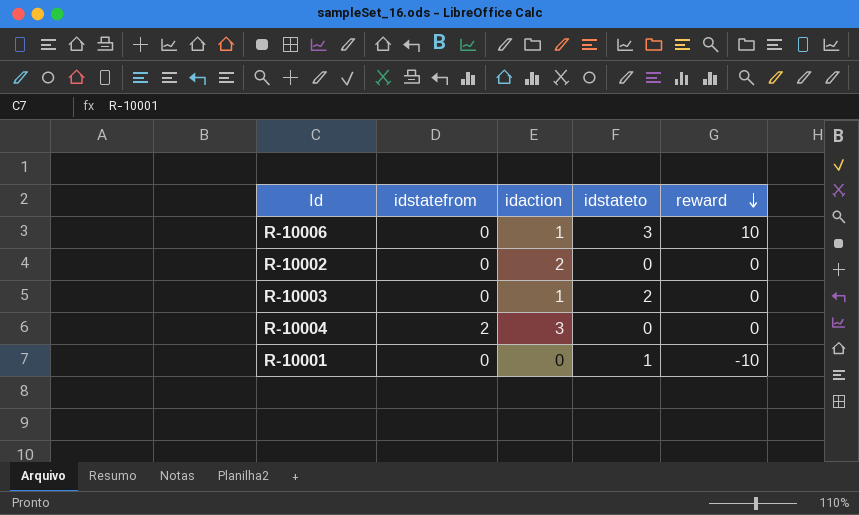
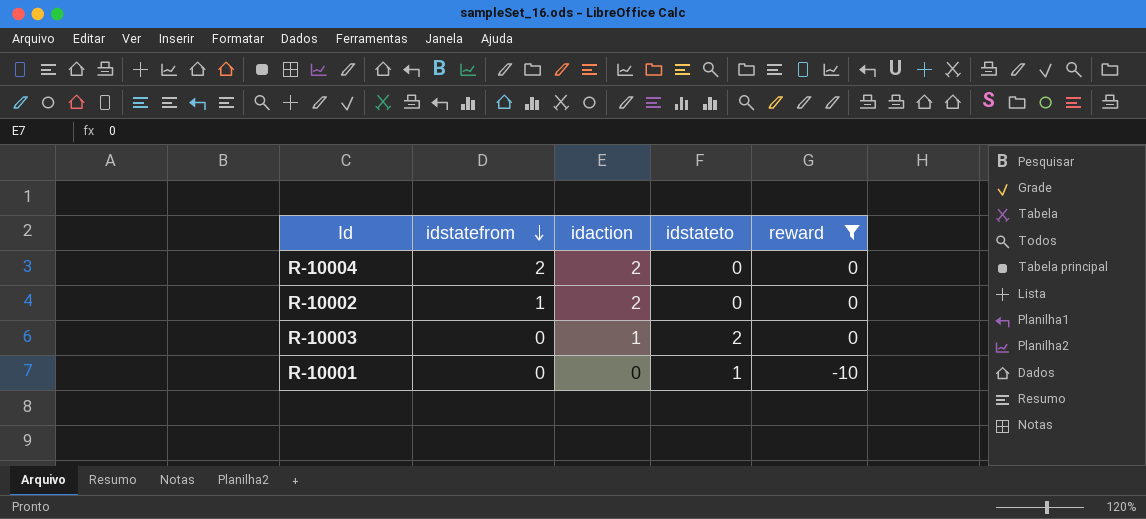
filter: none -> reward != 10
row order: reward descending -> idstatefrom descending
R-10004 | idaction: 3 -> 2
R-10002 | idstatefrom: 0 -> 1

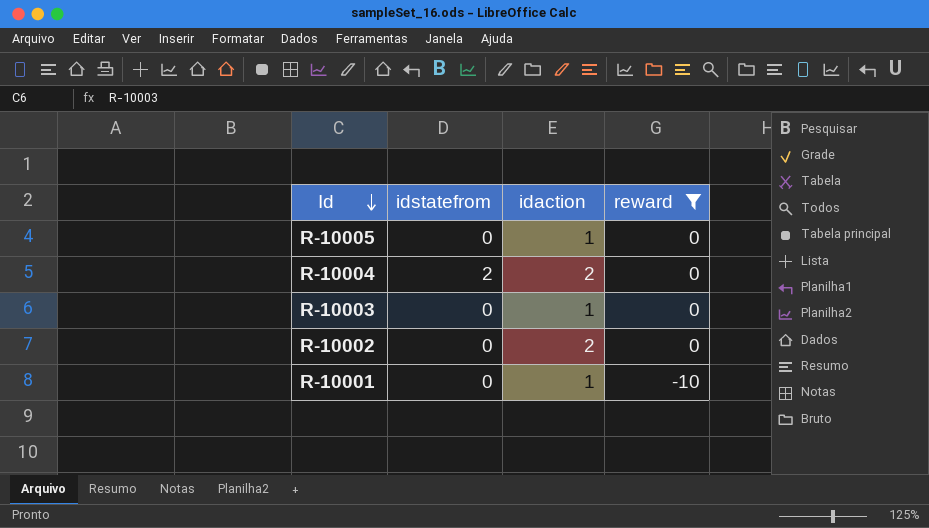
row order: idstatefrom descending -> Id descending
column idstateto | position: 4 -> none
row R-10005: none -> 0 | 1 | 0
R-10002 | idstatefrom: 1 -> 0
R-10001 | idaction: 0 -> 1

